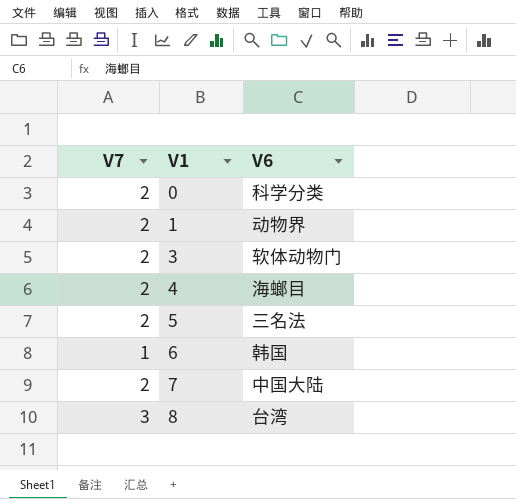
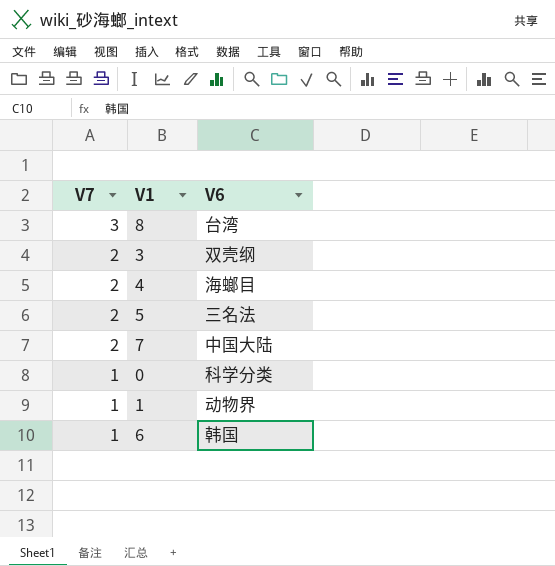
row order: V1 ascending -> V7 descending
3 | V6: 软体动物门 -> 双壳纲
0 | V7: 2 -> 1
1 | V7: 2 -> 1

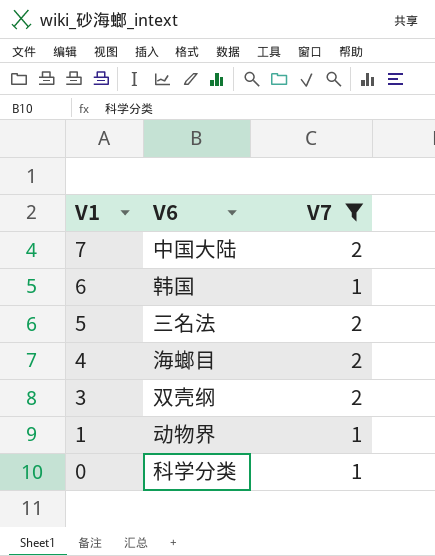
filter: none -> V7 != 3
row order: V7 descending -> V1 descending
column V7 | position: 1 -> 3

